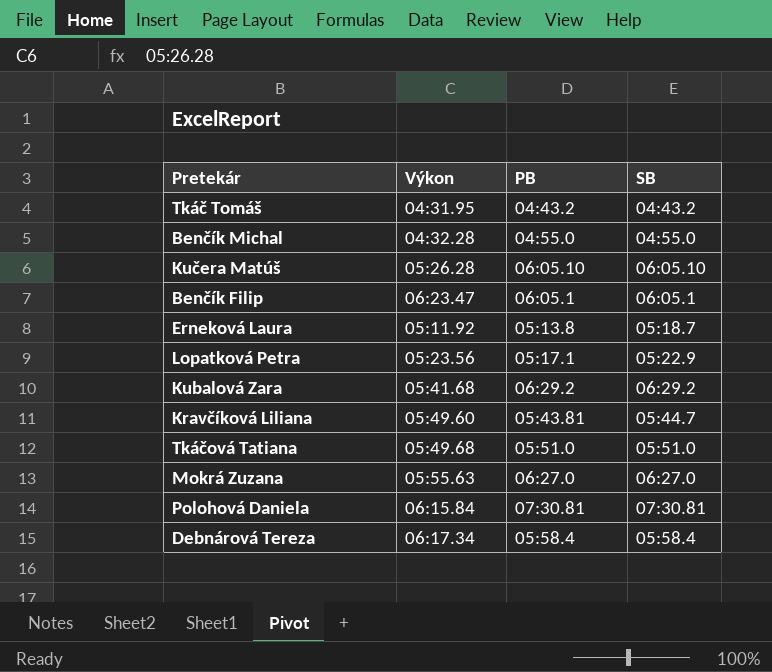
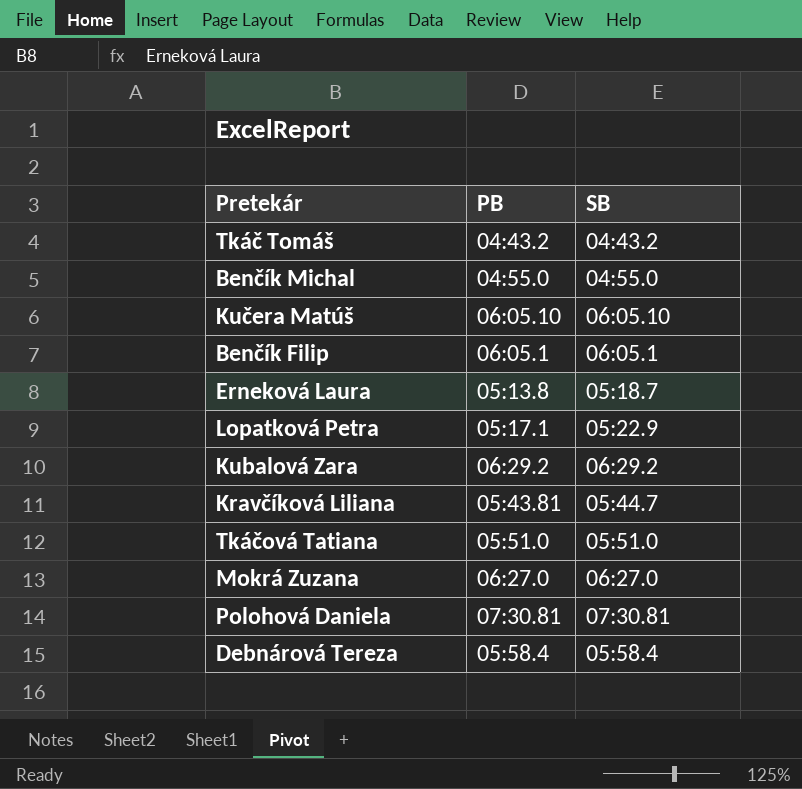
column Výkon | position: 2 -> none

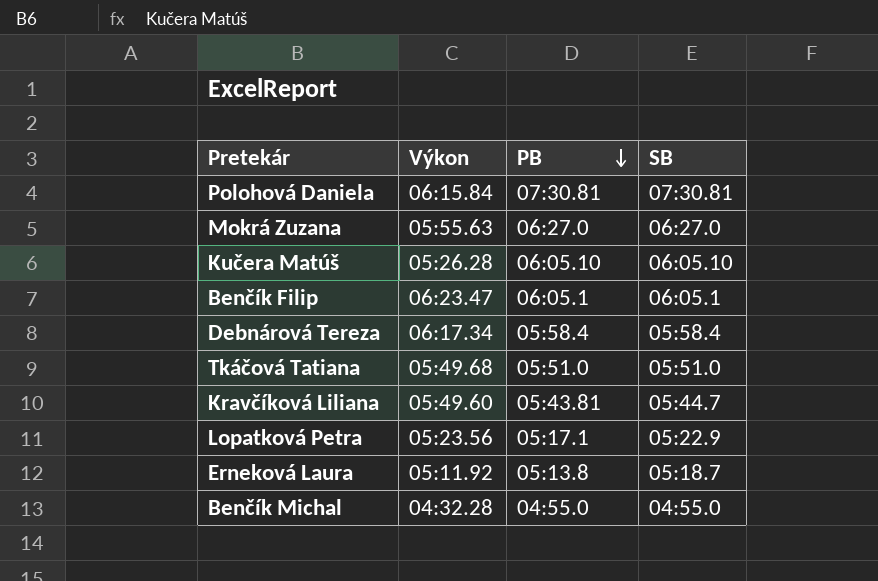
row order: none -> PB descending
column Výkon | position: none -> 2
row Tkáč Tomáš: 04:43.2 | 04:43.2 -> none
row Kubalová Zara: 06:29.2 | 06:29.2 -> none

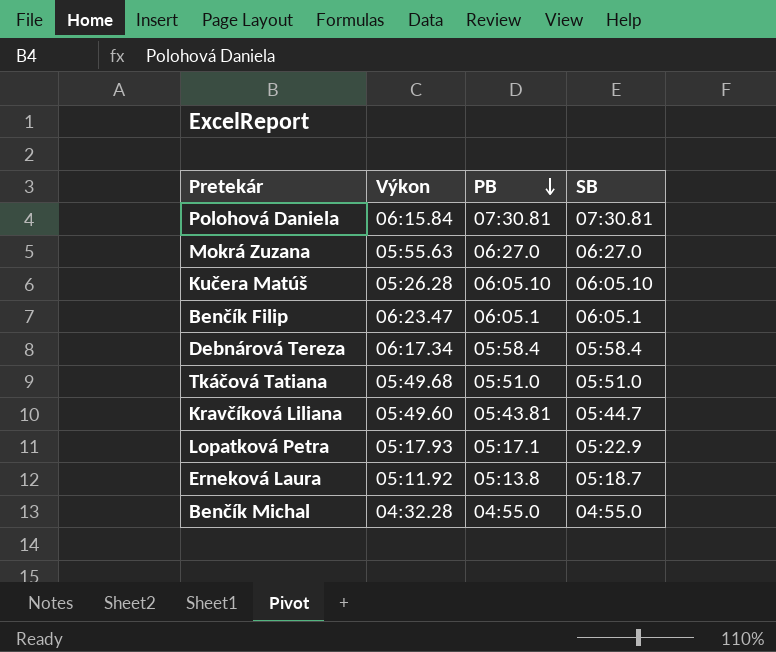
Lopatková Petra | Výkon: 05:23.56 -> 05:17.93

